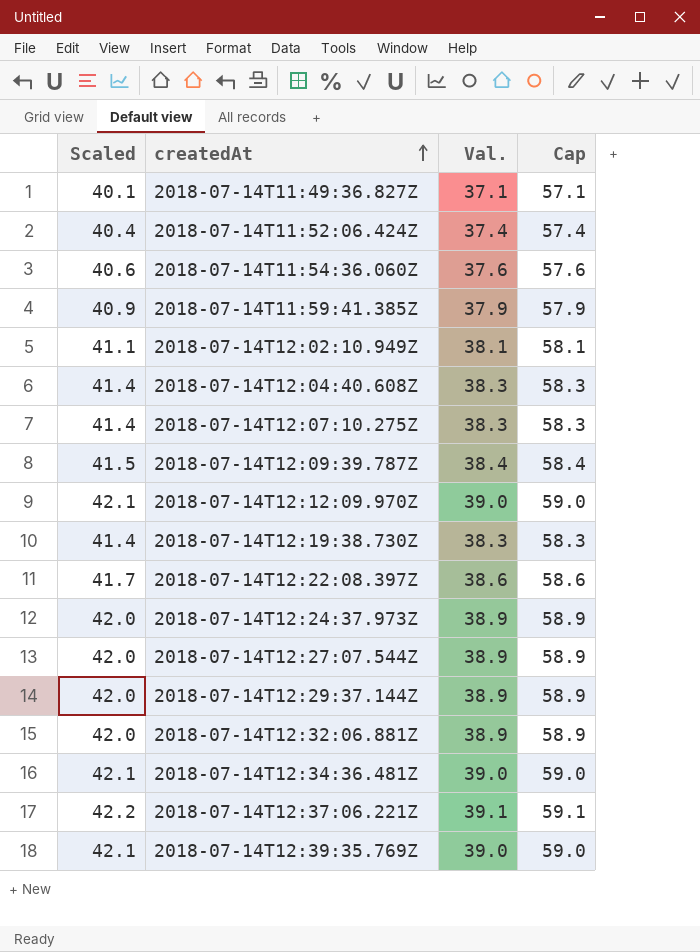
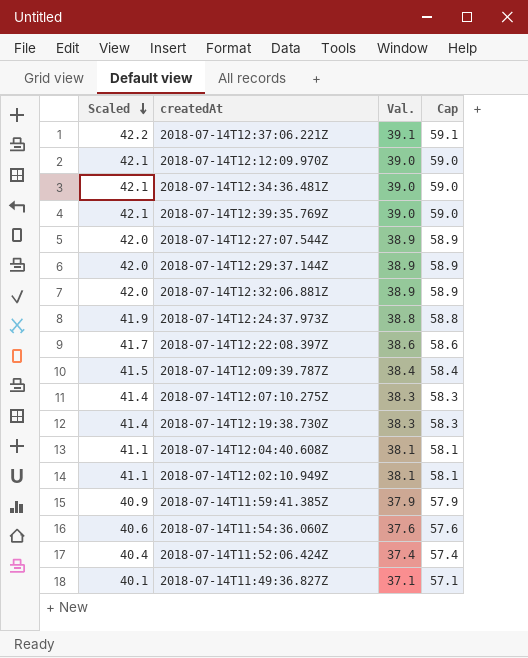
row order: createdAt ascending -> Scaled descending
2018-07-14T12:24:37.973Z | Scaled: 42.0 -> 41.9
2018-07-14T12:24:37.973Z | Val.: 38.9 -> 38.8
2018-07-14T12:24:37.973Z | Cap: 58.9 -> 58.8
2018-07-14T12:04:40.608Z | Scaled: 41.4 -> 41.1
2018-07-14T12:04:40.608Z | Val.: 38.3 -> 38.1
2018-07-14T12:04:40.608Z | Cap: 58.3 -> 58.1

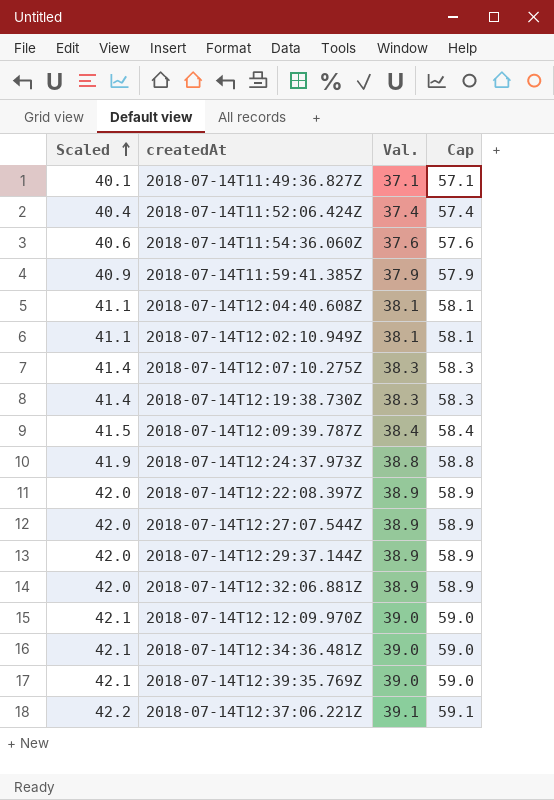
row order: Scaled descending -> Scaled ascending
2018-07-14T12:22:08.397Z | Scaled: 41.7 -> 42.0
2018-07-14T12:22:08.397Z | Val.: 38.6 -> 38.9
2018-07-14T12:22:08.397Z | Cap: 58.6 -> 58.9

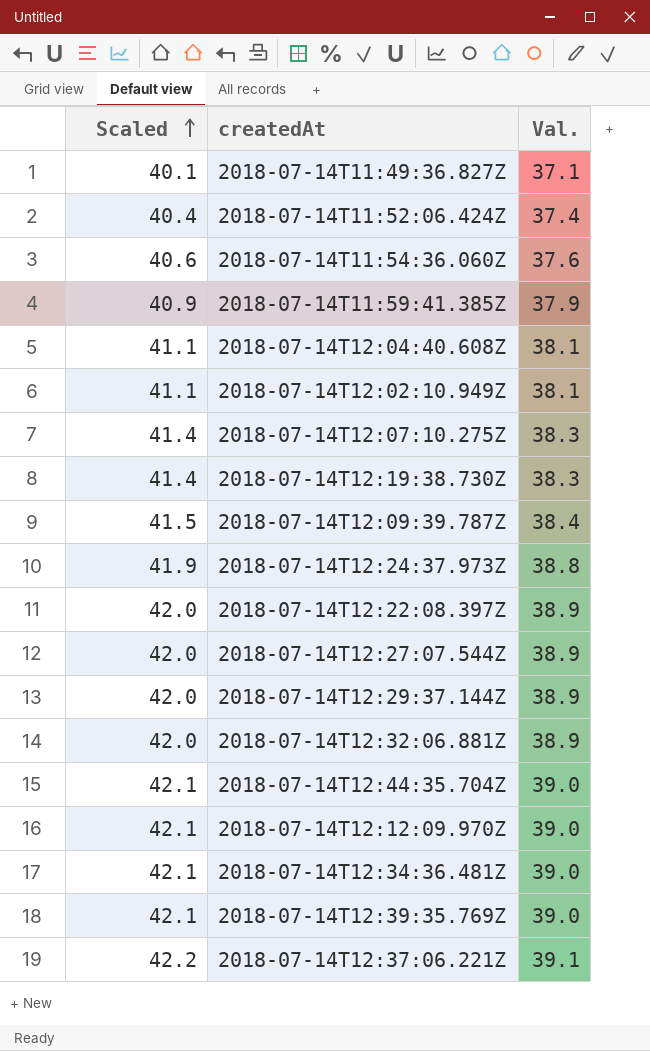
column Cap | formula: [Val.] + 20 -> none
row 2018-07-14T12:44:35.704Z: none -> 42.1 | 39.0

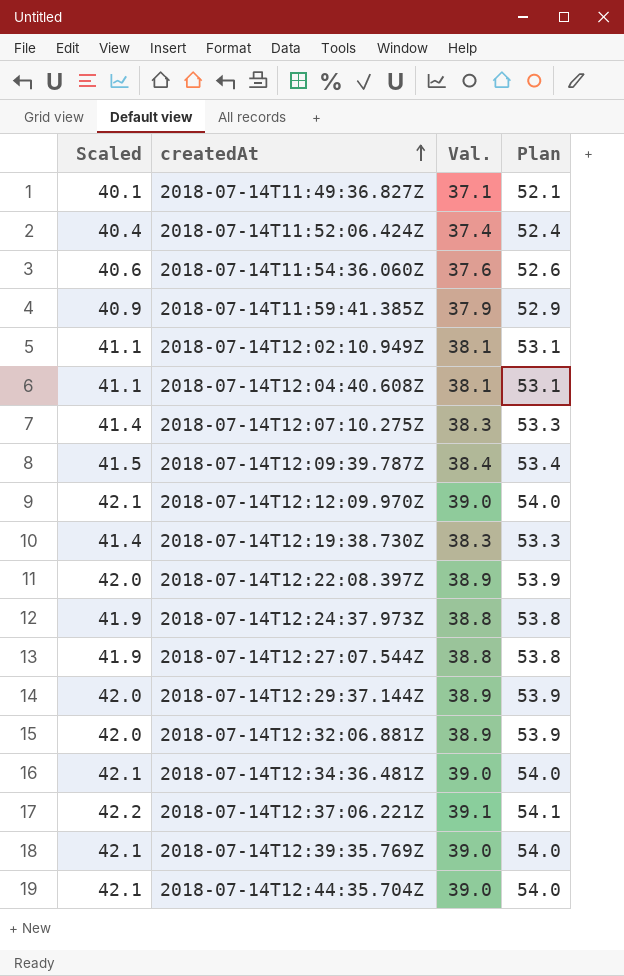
row order: Scaled ascending -> createdAt ascending
column Plan | formula: none -> [Val.] + 15
2018-07-14T12:27:07.544Z | Scaled: 42.0 -> 41.9
2018-07-14T12:27:07.544Z | Val.: 38.9 -> 38.8

